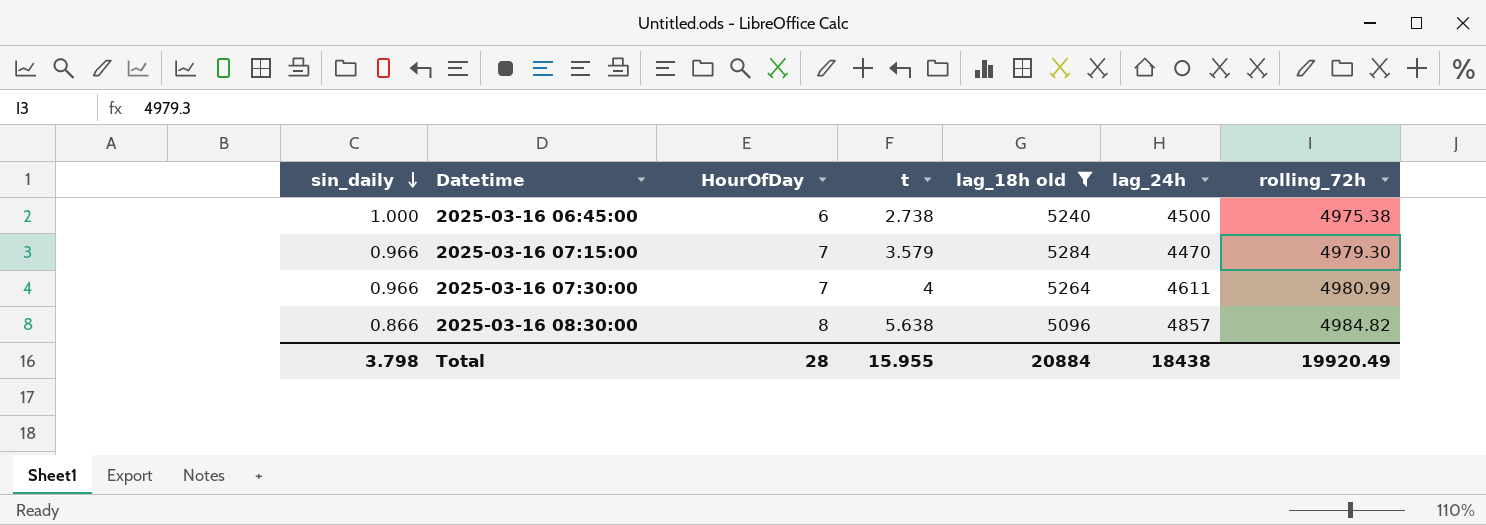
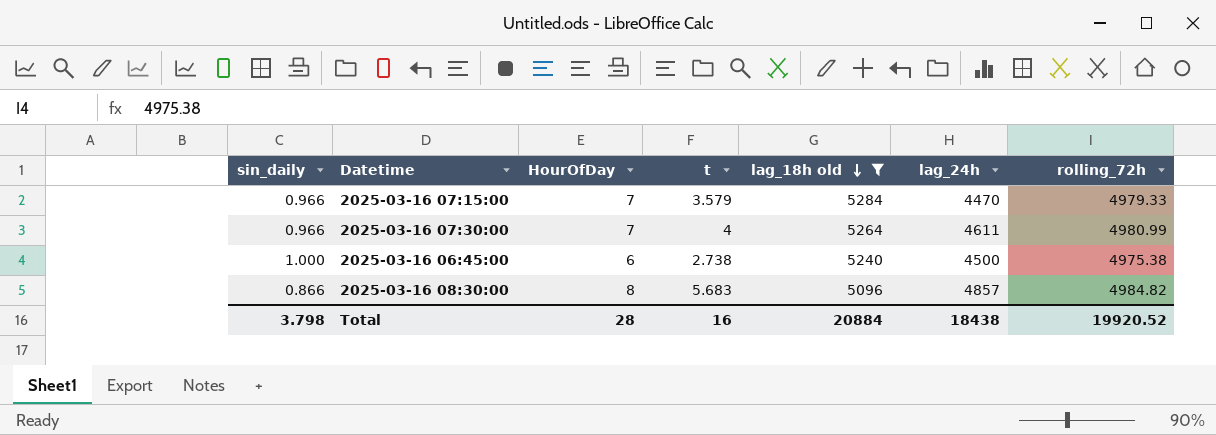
row order: sin_daily descending -> lag_18h old descending
2025-03-16 07:15:00 | rolling_72h: 4979.30 -> 4979.33
2025-03-16 08:30:00 | t: 5.638 -> 5.683
Total | t: 15.955 -> 16
Total | rolling_72h: 19920.49 -> 19920.52

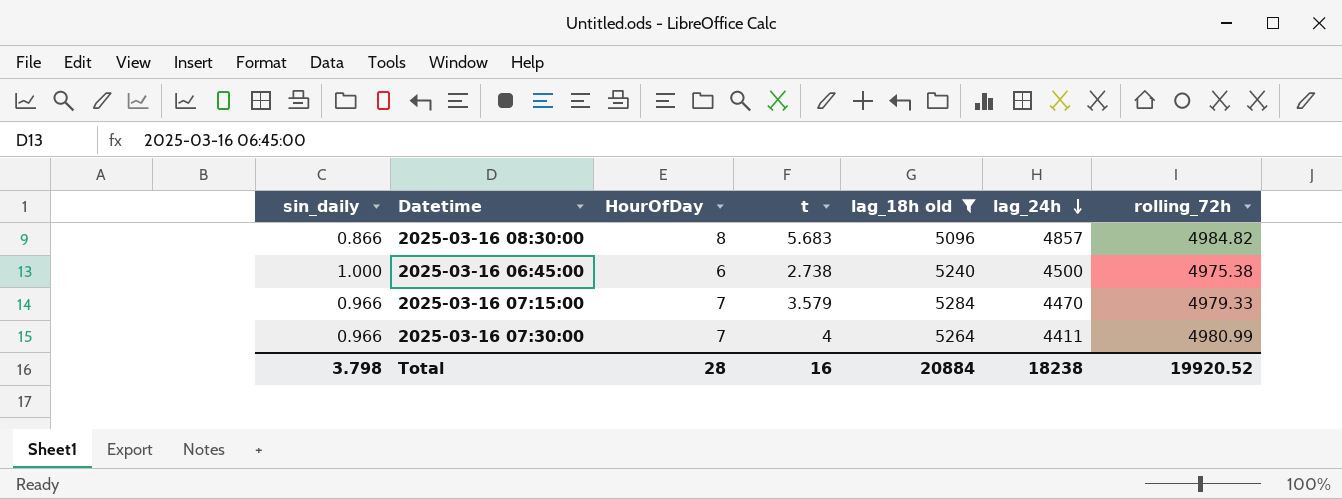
row order: lag_18h old descending -> lag_24h descending
2025-03-16 07:30:00 | lag_24h: 4611 -> 4411
Total | lag_24h: 18438 -> 18238

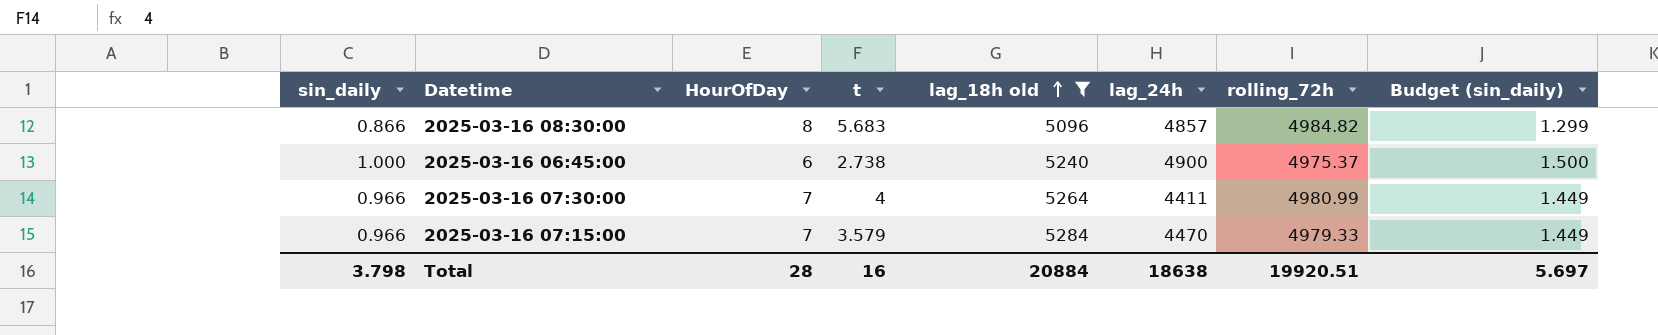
row order: lag_24h descending -> lag_18h old ascending
column Budget (sin_daily) | formula: none -> [sin_daily] * 1.5
2025-03-16 06:45:00 | lag_24h: 4500 -> 4900
2025-03-16 06:45:00 | rolling_72h: 4975.38 -> 4975.37
Total | lag_24h: 18238 -> 18638
Total | rolling_72h: 19920.52 -> 19920.51

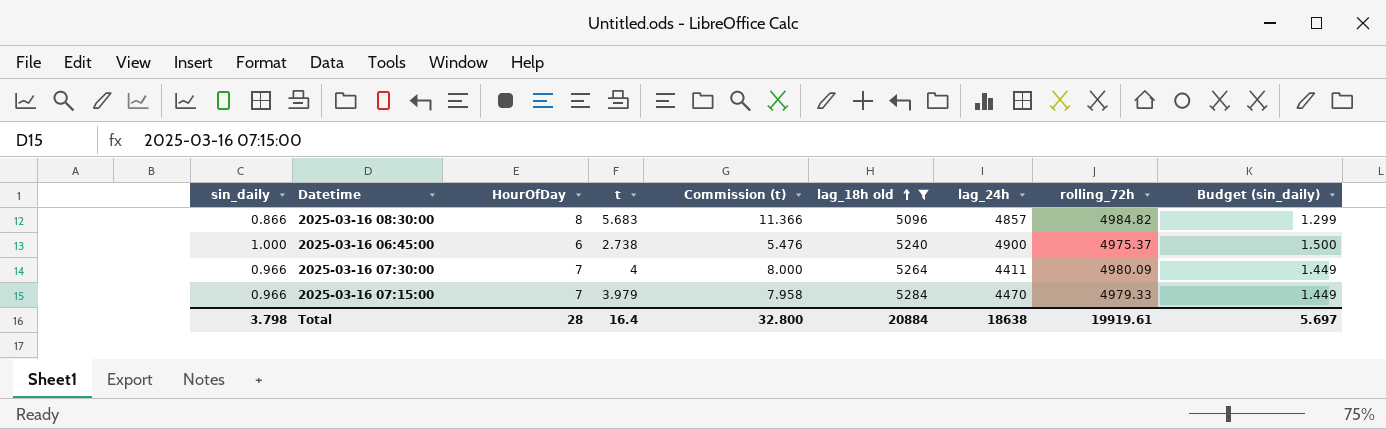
column Commission (t) | formula: none -> [t] * 2
2025-03-16 07:30:00 | rolling_72h: 4980.99 -> 4980.09
2025-03-16 07:15:00 | t: 3.579 -> 3.979
Total | t: 16 -> 16.4
Total | rolling_72h: 19920.51 -> 19919.61

